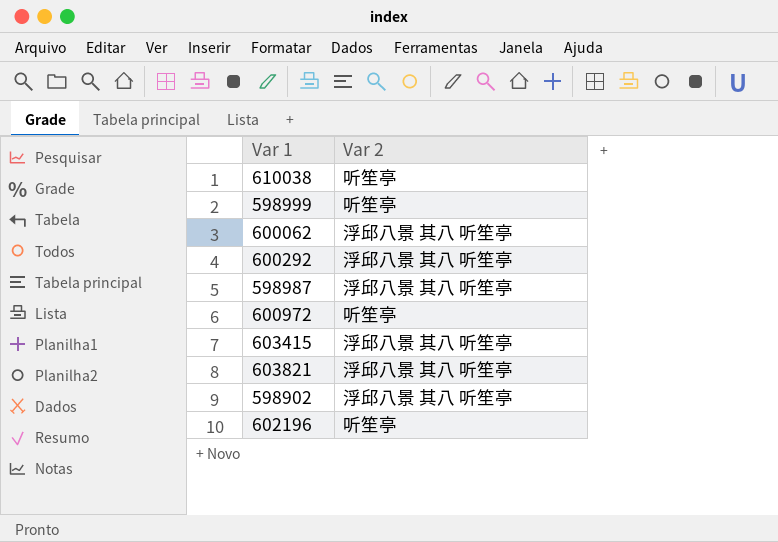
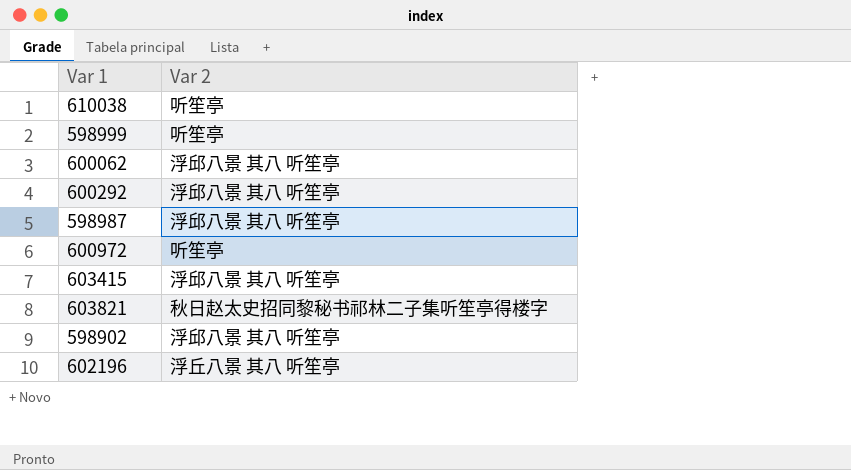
603821 | Var 2: 浮邱八景 其八 听笙亭 -> 秋日赵太史招同黎秘书祁林二子集听笙亭得楼字
602196 | Var 2: 听笙亭 -> 浮丘八景 其八 听笙亭

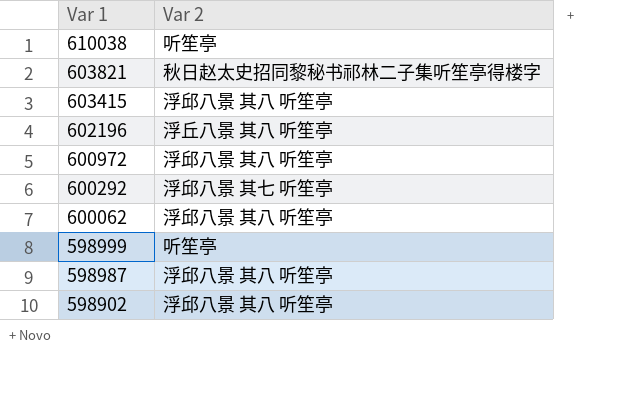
row order: none -> Var 1 descending
600972 | Var 2: 听笙亭 -> 浮邱八景 其八 听笙亭
600292 | Var 2: 浮邱八景 其八 听笙亭 -> 浮邱八景 其七 听笙亭

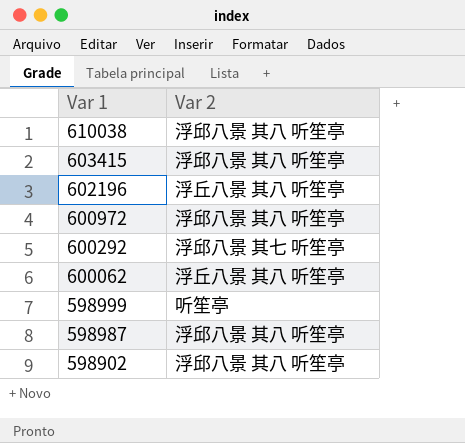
row 603821: 秋日赵太史招同黎秘书祁林二子集听笙亭得楼字 -> none
610038 | Var 2: 听笙亭 -> 浮邱八景 其八 听笙亭
600062 | Var 2: 浮邱八景 其八 听笙亭 -> 浮丘八景 其八 听笙亭

